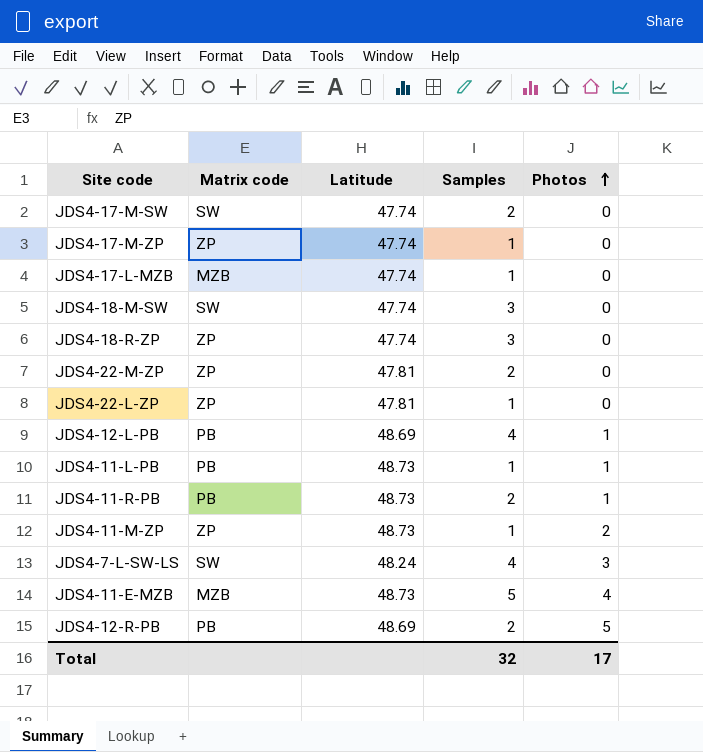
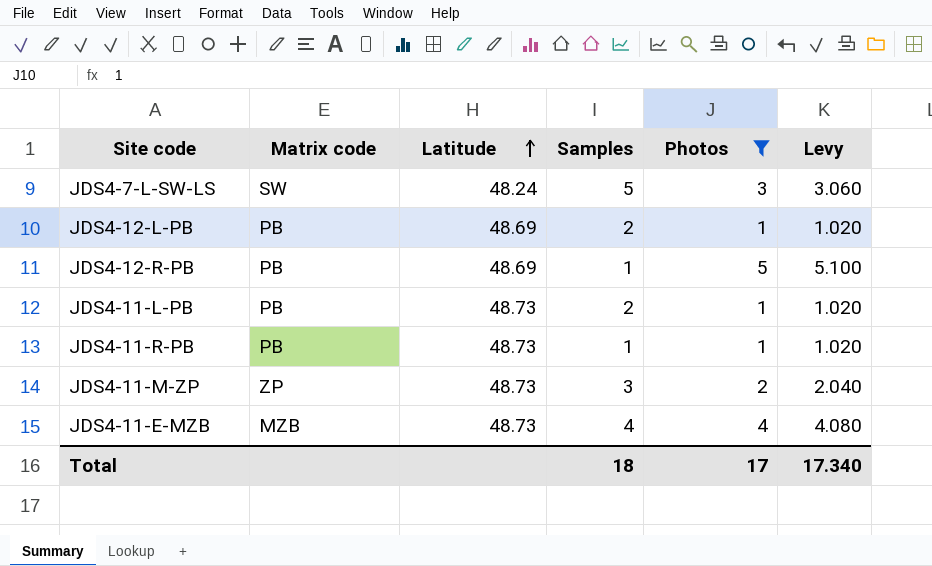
filter: none -> Photos != 0
row order: Photos ascending -> Latitude ascending
column Levy | formula: none -> [Photos] * 1.02
JDS4-7-L-SW-LS | Samples: 4 -> 5
JDS4-12-L-PB | Samples: 4 -> 2
JDS4-12-R-PB | Samples: 2 -> 1
JDS4-11-L-PB | Samples: 1 -> 2
JDS4-11-R-PB | Samples: 2 -> 1
JDS4-11-M-ZP | Samples: 1 -> 3
JDS4-11-E-MZB | Samples: 5 -> 4
Total | Samples: 32 -> 18

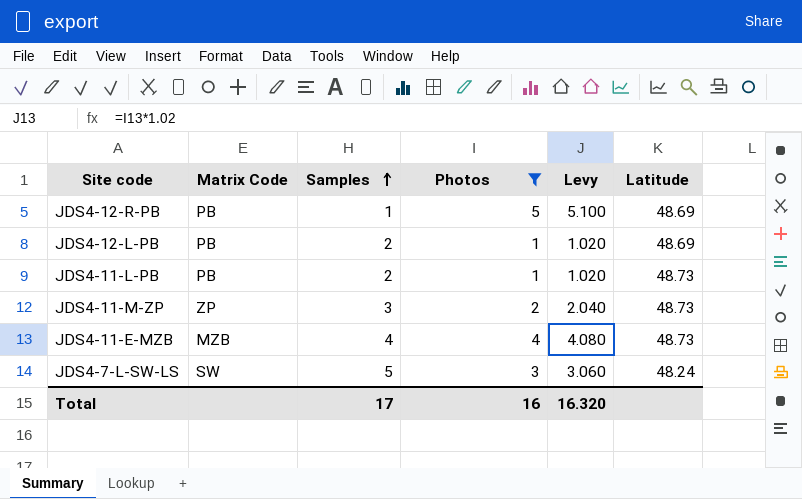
row order: Latitude ascending -> Samples ascending
column name: Matrix code -> Matrix Code
column Latitude | position: 3 -> 6
row JDS4-11-R-PB: PB | 48.73 | 1 | 1 | 1.020 -> none
Total | Samples: 18 -> 17
Total | Photos: 17 -> 16
Total | Levy: 17.340 -> 16.320

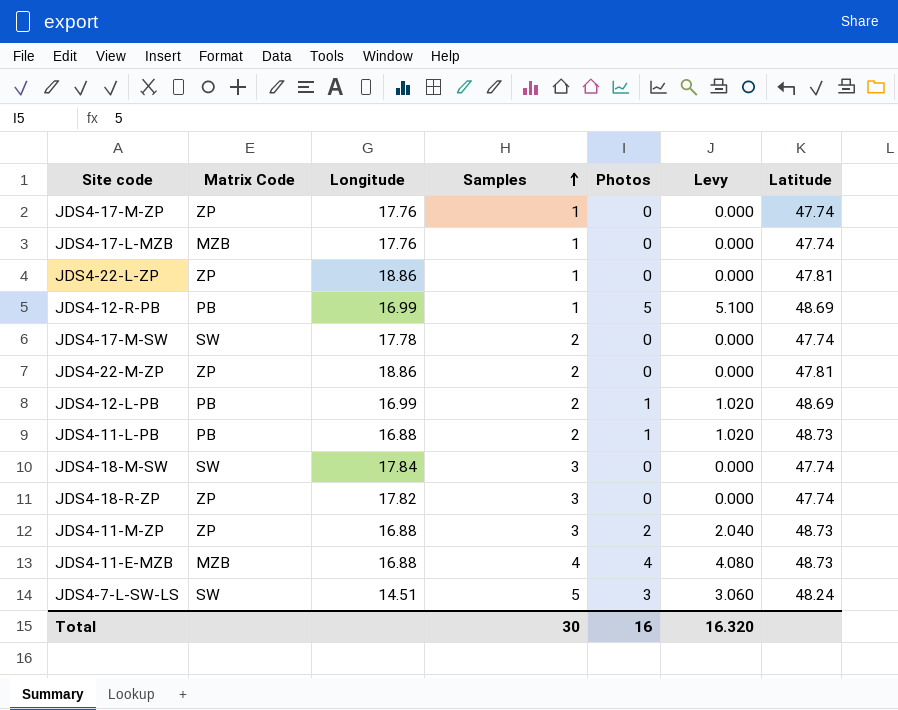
filter: Photos != 0 -> none
column Longitude | position: none -> 3
Total | Samples: 17 -> 30

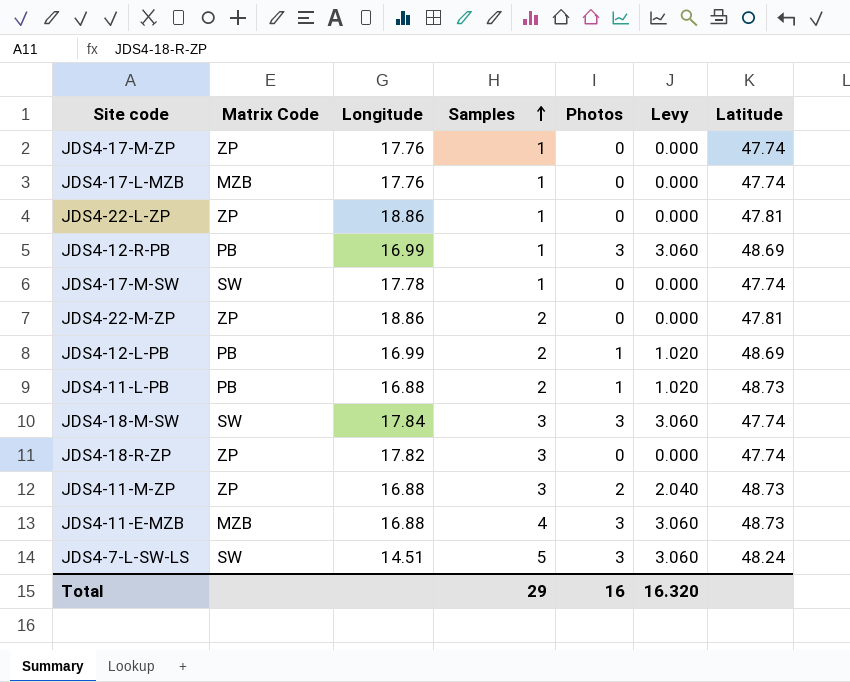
JDS4-12-R-PB | Photos: 5 -> 3
JDS4-12-R-PB | Levy: 5.100 -> 3.060
JDS4-17-M-SW | Samples: 2 -> 1
JDS4-18-M-SW | Photos: 0 -> 3
JDS4-18-M-SW | Levy: 0.000 -> 3.060
JDS4-11-E-MZB | Photos: 4 -> 3
JDS4-11-E-MZB | Levy: 4.080 -> 3.060
Total | Samples: 30 -> 29

